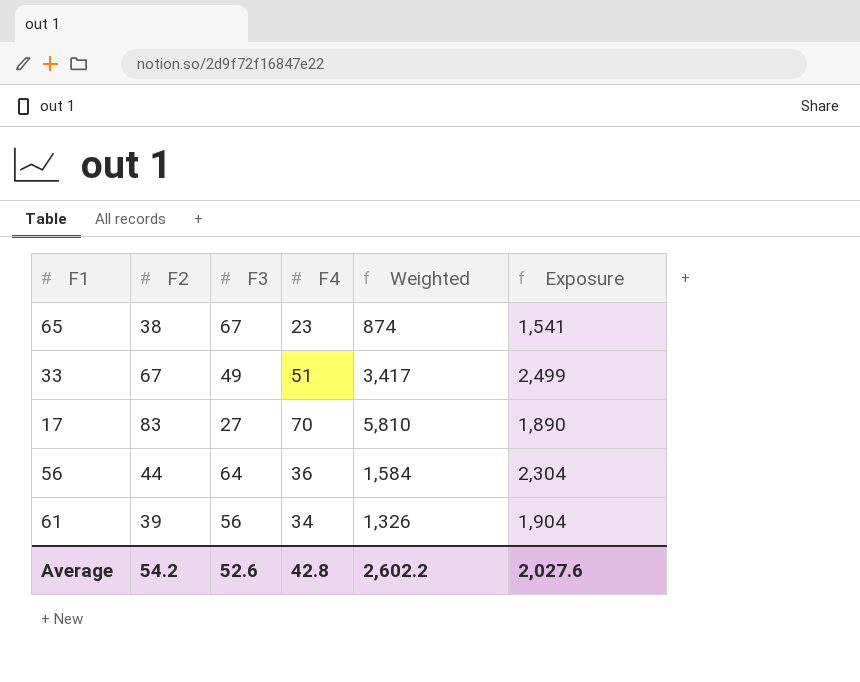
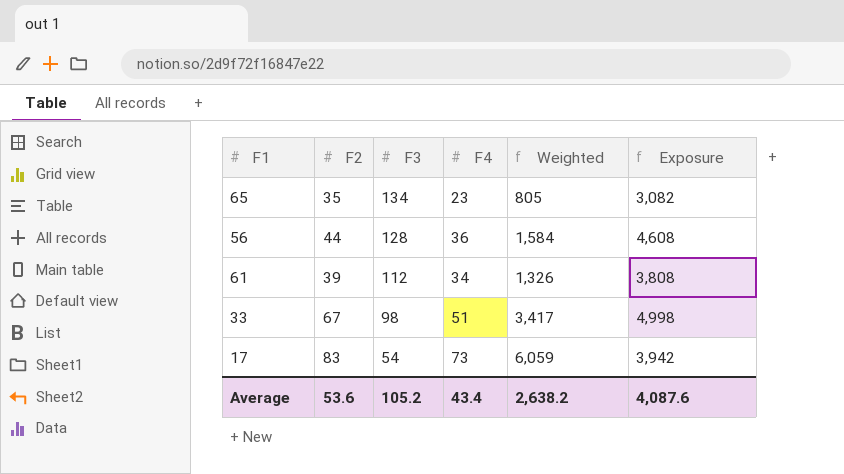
row order: none -> F3 descending
65 | F2: 38 -> 35
65 | F3: 67 -> 134
65 | Weighted: 874 -> 805
65 | Exposure: 1,541 -> 3,082
56 | F3: 64 -> 128
56 | Exposure: 2,304 -> 4,608
61 | F3: 56 -> 112
61 | Exposure: 1,904 -> 3,808
33 | F3: 49 -> 98
33 | Exposure: 2,499 -> 4,998
17 | F3: 27 -> 54
17 | F4: 70 -> 73
17 | Weighted: 5,810 -> 6,059
17 | Exposure: 1,890 -> 3,942
Average | F2: 54.2 -> 53.6
Average | F3: 52.6 -> 105.2
Average | F4: 42.8 -> 43.4
Average | Weighted: 2,602.2 -> 2,638.2
Average | Exposure: 2,027.6 -> 4,087.6

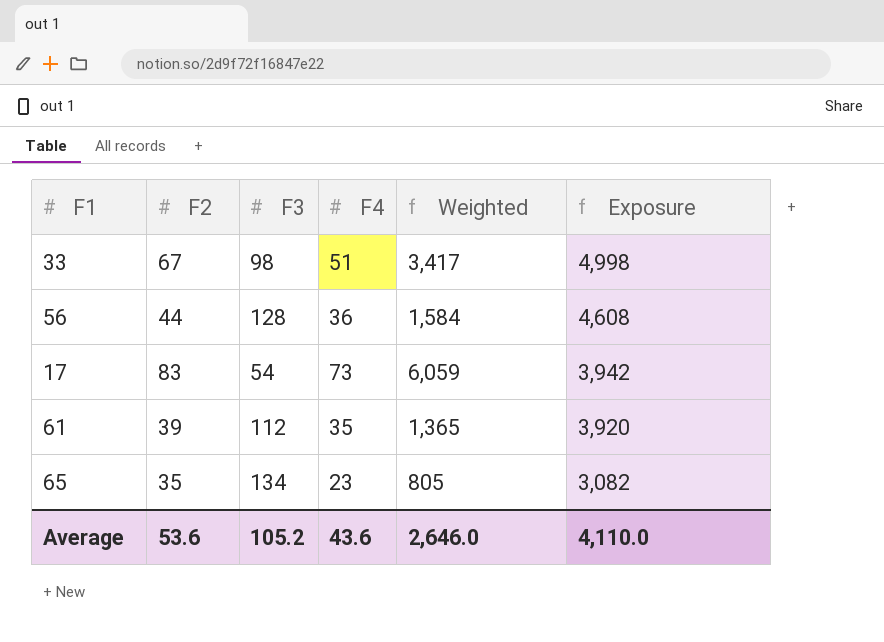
row order: F3 descending -> Exposure descending
61 | F4: 34 -> 35
61 | Weighted: 1,326 -> 1,365
61 | Exposure: 3,808 -> 3,920
Average | F4: 43.4 -> 43.6
Average | Weighted: 2,638.2 -> 2,646.0
Average | Exposure: 4,087.6 -> 4,110.0

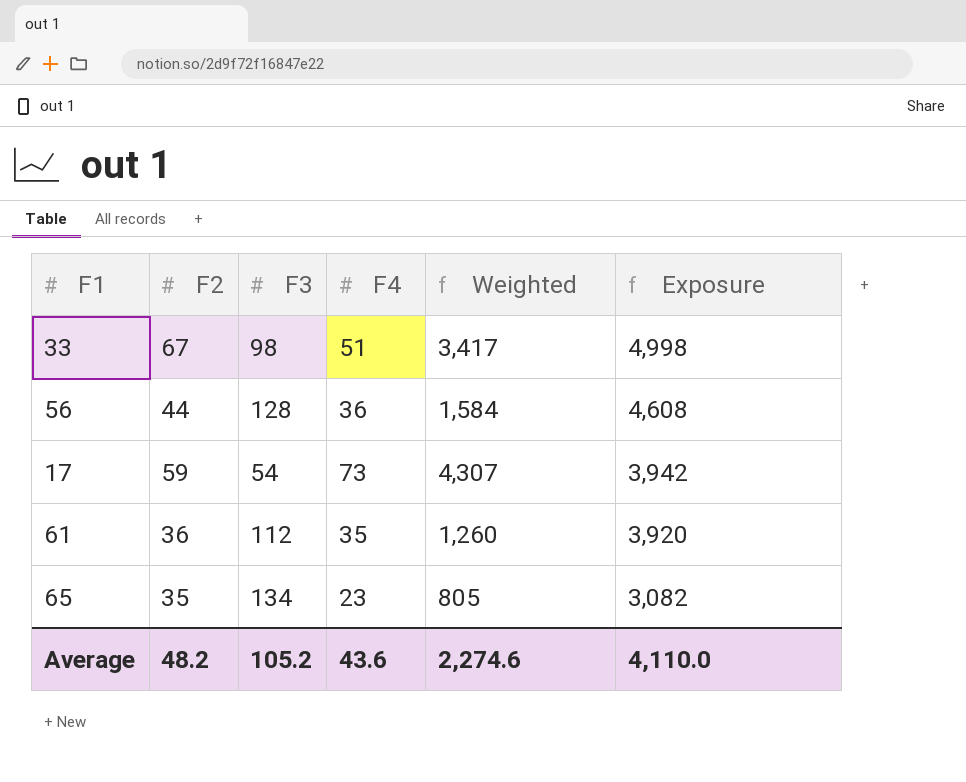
17 | F2: 83 -> 59
17 | Weighted: 6,059 -> 4,307
61 | F2: 39 -> 36
61 | Weighted: 1,365 -> 1,260
Average | F2: 53.6 -> 48.2
Average | Weighted: 2,646.0 -> 2,274.6

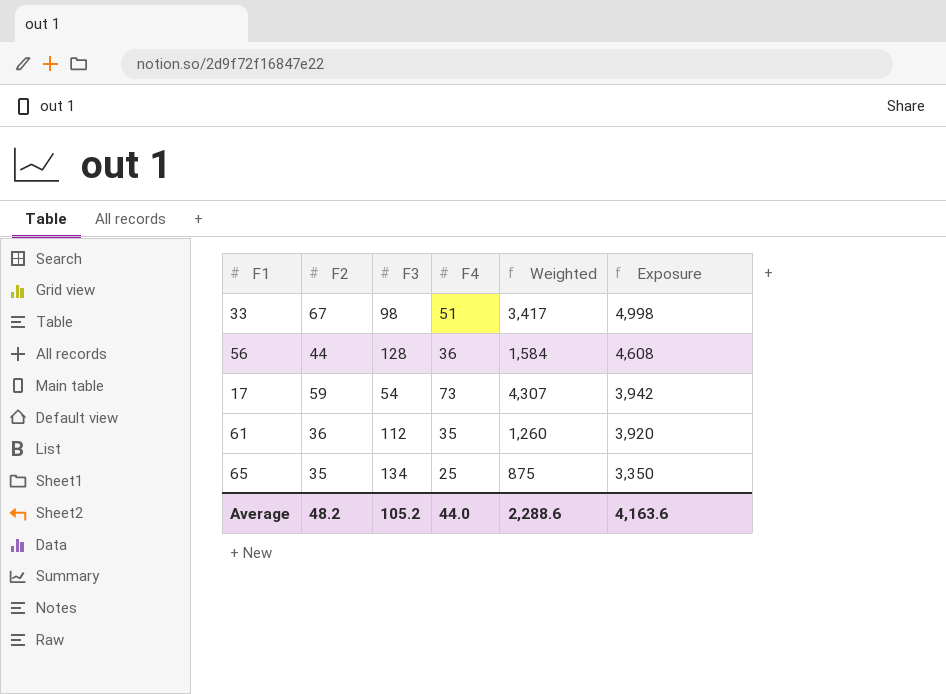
65 | F4: 23 -> 25
65 | Weighted: 805 -> 875
65 | Exposure: 3,082 -> 3,350
Average | F4: 43.6 -> 44.0
Average | Weighted: 2,274.6 -> 2,288.6
Average | Exposure: 4,110.0 -> 4,163.6

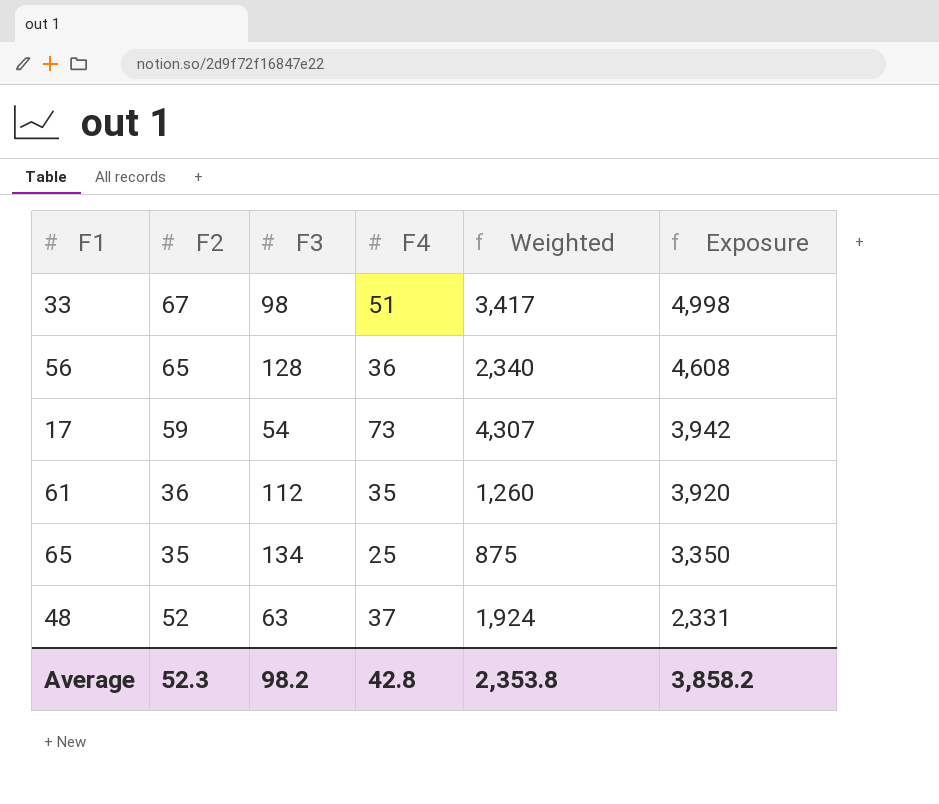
56 | F2: 44 -> 65
56 | Weighted: 1,584 -> 2,340
row 48: none -> 52 | 63 | 37 | 1,924 | 2,331
Average | F2: 48.2 -> 52.3
Average | F3: 105.2 -> 98.2
Average | F4: 44.0 -> 42.8
Average | Weighted: 2,288.6 -> 2,353.8
Average | Exposure: 4,163.6 -> 3,858.2

